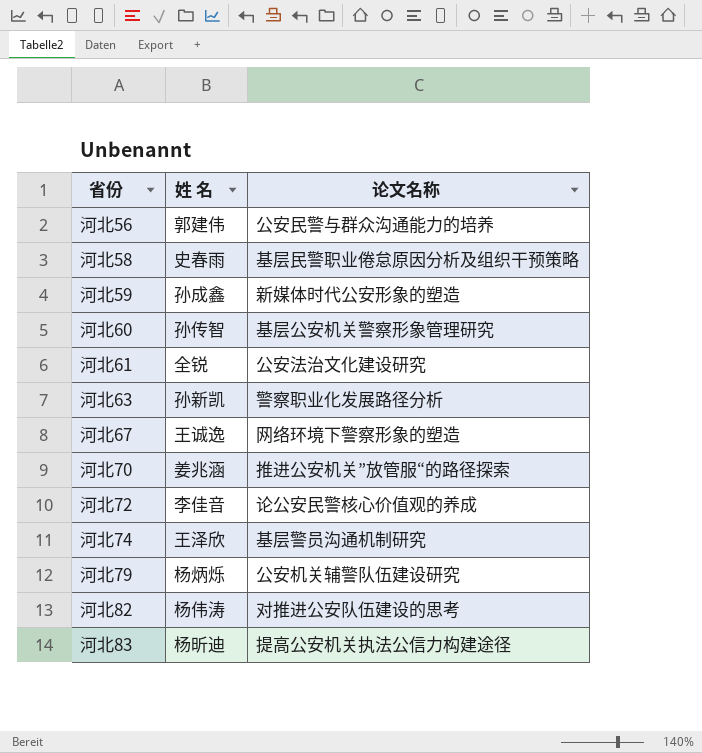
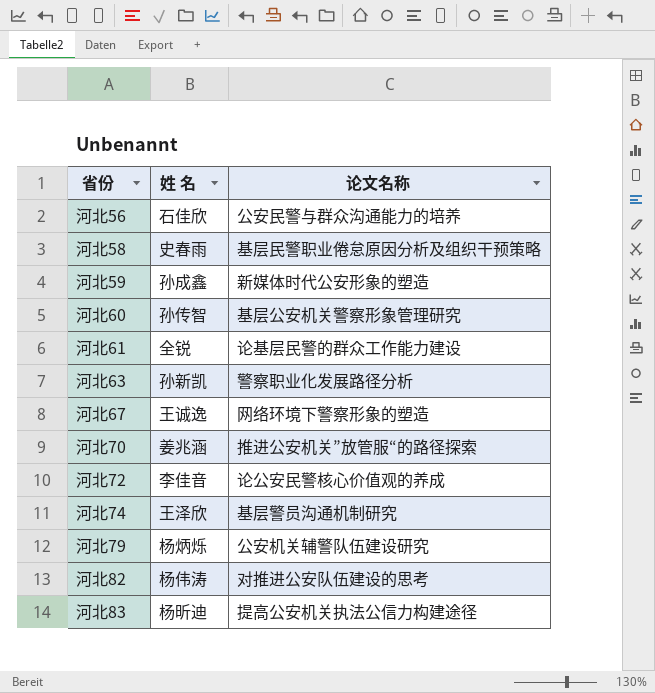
河北56 | 姓 名: 郭建伟 -> 石佳欣
河北61 | 论文名称: 公安法治文化建设研究 -> 论基层民警的群众工作能力建设

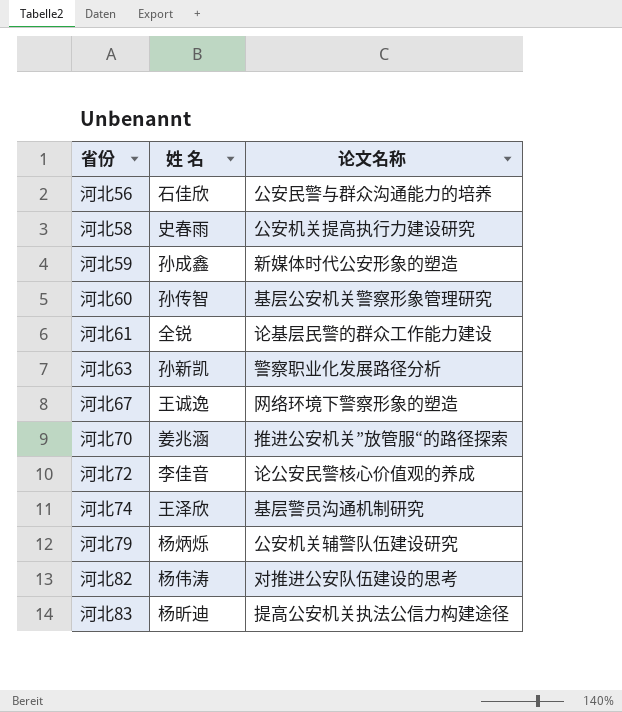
河北58 | 论文名称: 基层民警职业倦怠原因分析及组织干预策略 -> 公安机关提高执行力建设研究

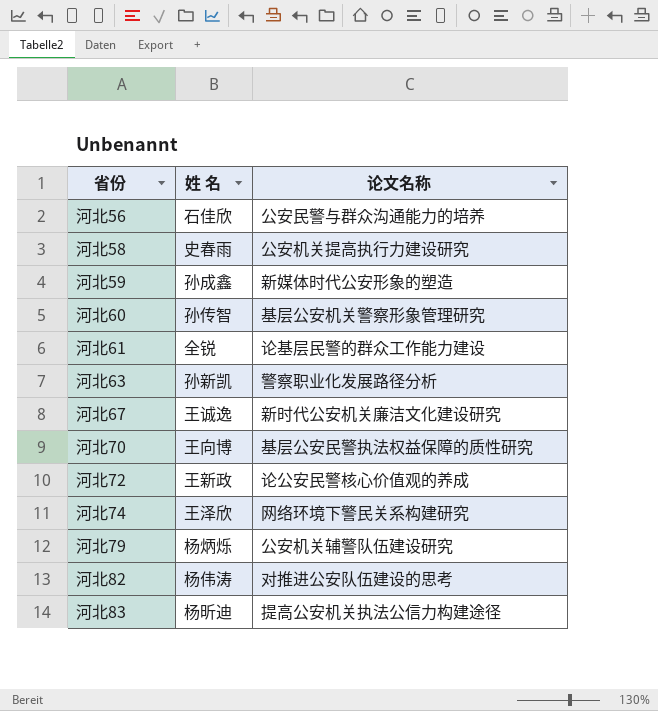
河北67 | 论文名称: 网络环境下警察形象的塑造 -> 新时代公安机关廉洁文化建设研究
河北70 | 姓 名: 姜兆涵 -> 王向博
河北70 | 论文名称: 推进公安机关”放管服“的路径探索 -> 基层公安民警执法权益保障的质性研究
河北72 | 姓 名: 李佳音 -> 王新政
河北74 | 论文名称: 基层警员沟通机制研究 -> 网络环境下警民关系构建研究

